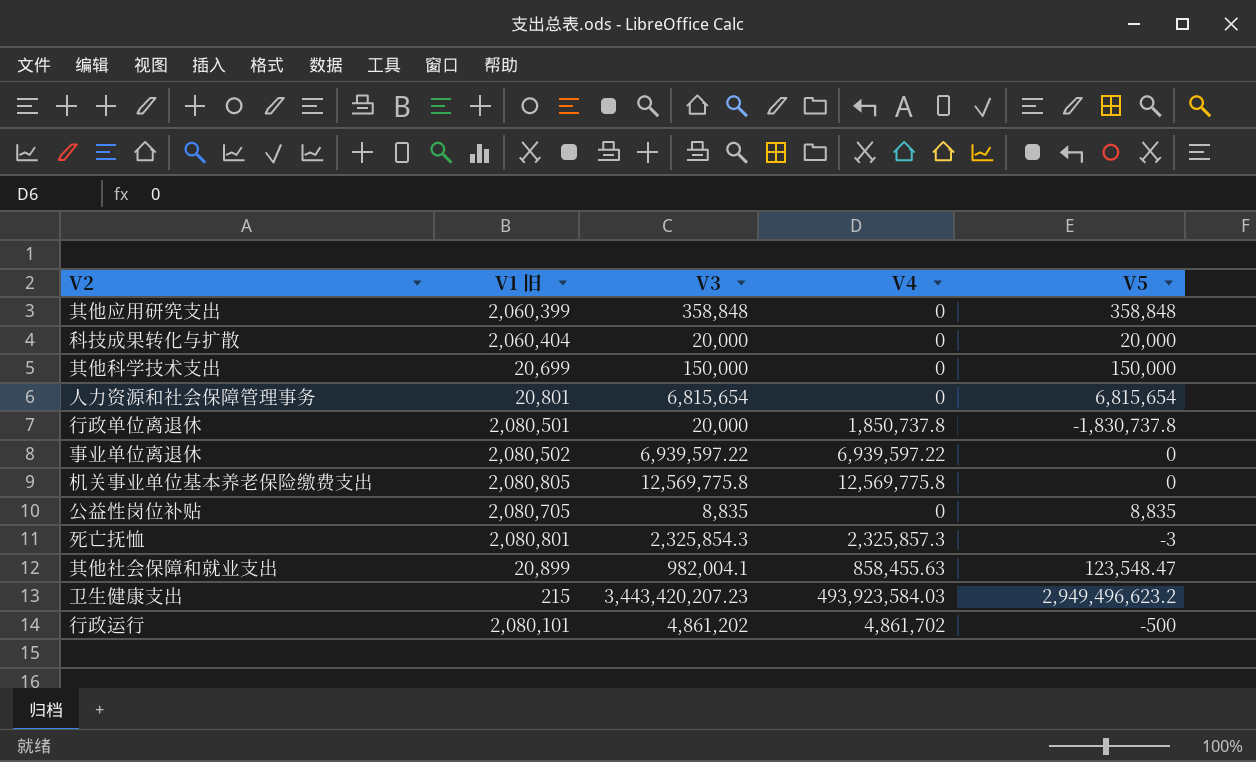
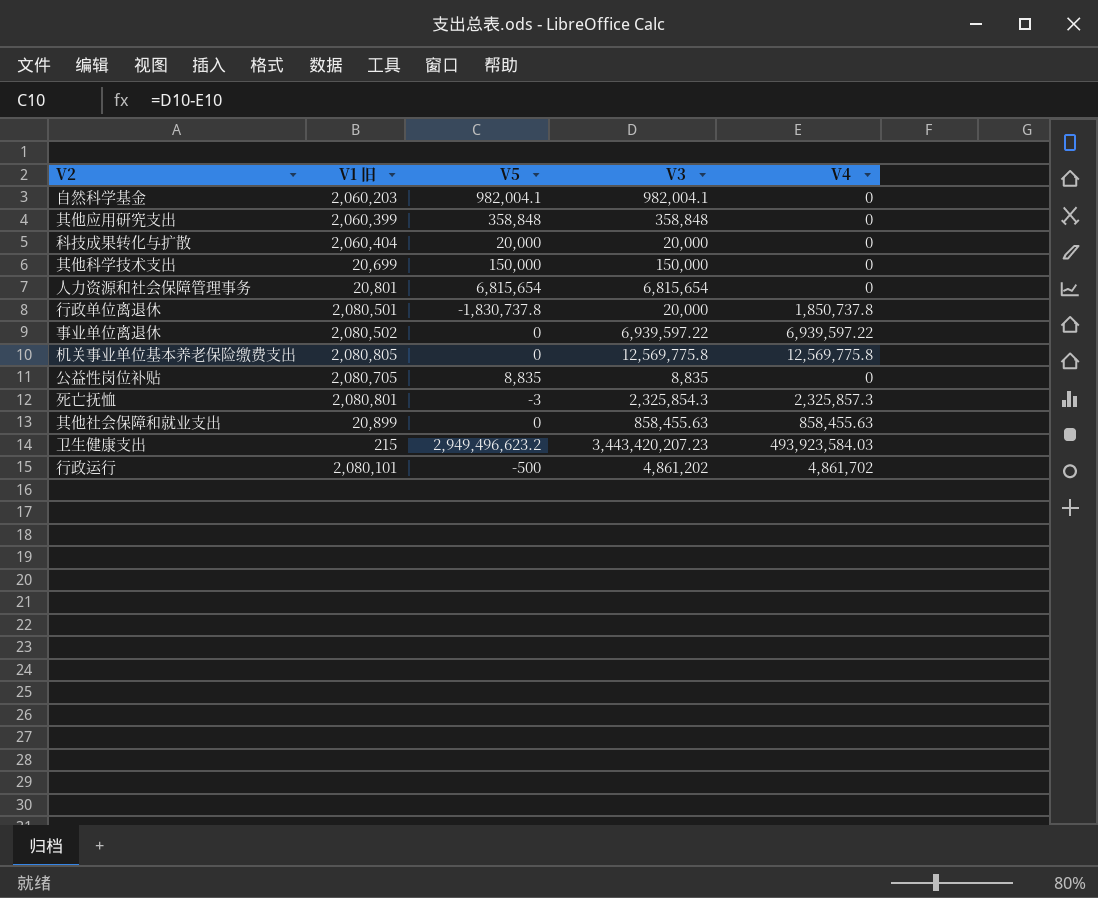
column V5 | position: 5 -> 3
row 自然科学基金: none -> 2,060,203 | 982,004.1 | 982,004.1 | 0
其他社会保障和就业支出 | V5: 123,548.47 -> 0
其他社会保障和就业支出 | V3: 982,004.1 -> 858,455.63

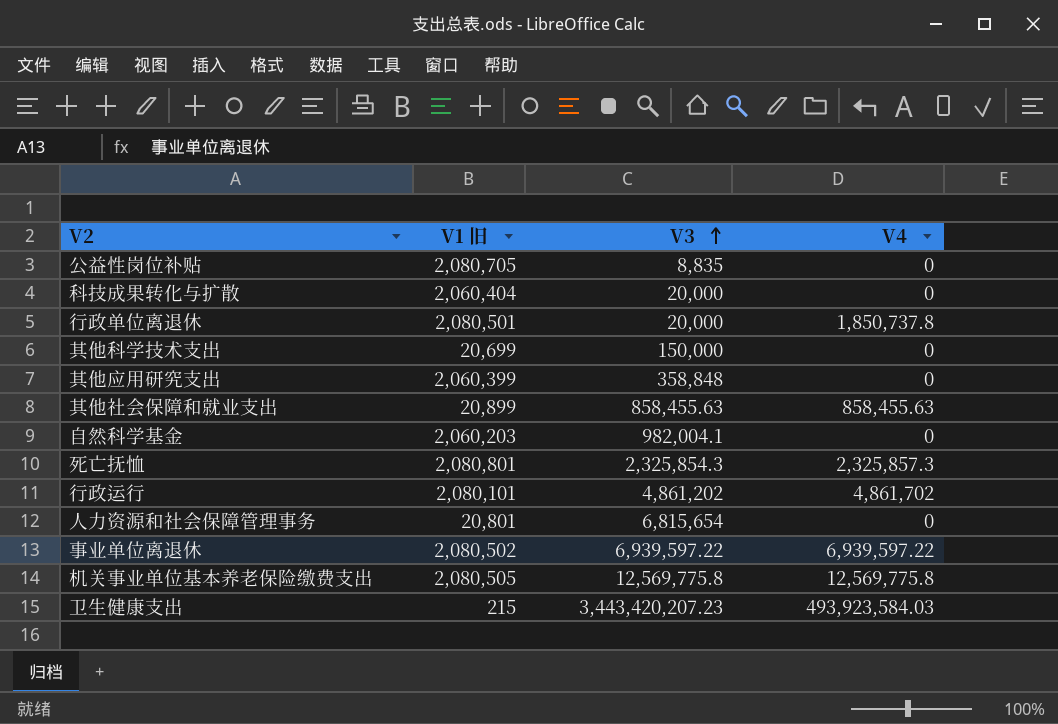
row order: none -> V3 ascending
column V5 | formula: [V3] - [V4] -> none
机关事业单位基本养老保险缴费支出 | V1 旧: 2,080,805 -> 2,080,505

